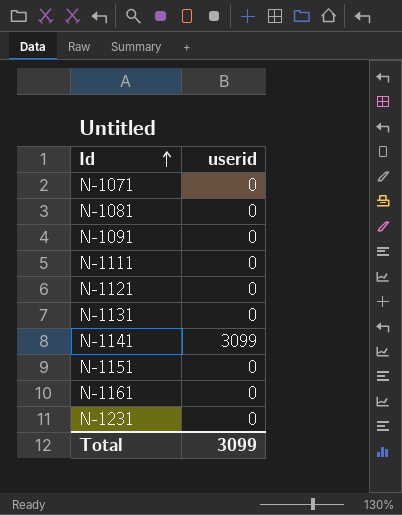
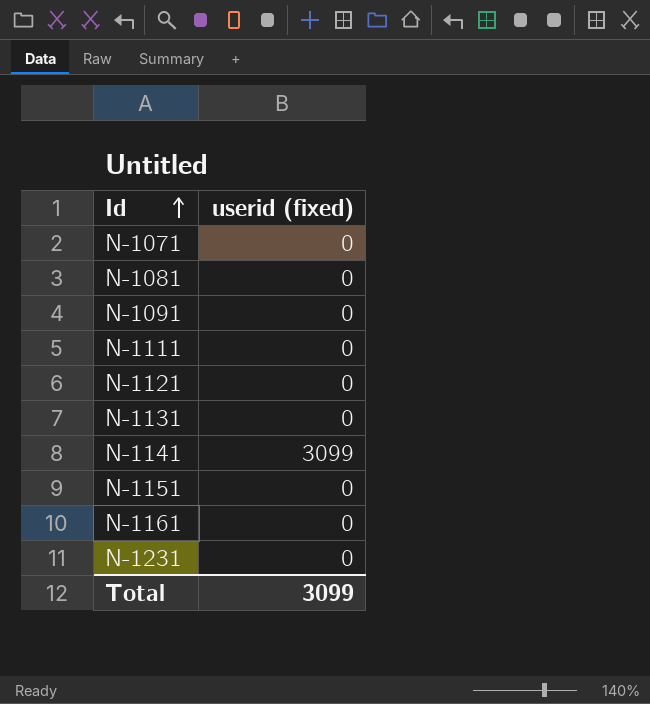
column name: userid -> userid (fixed)

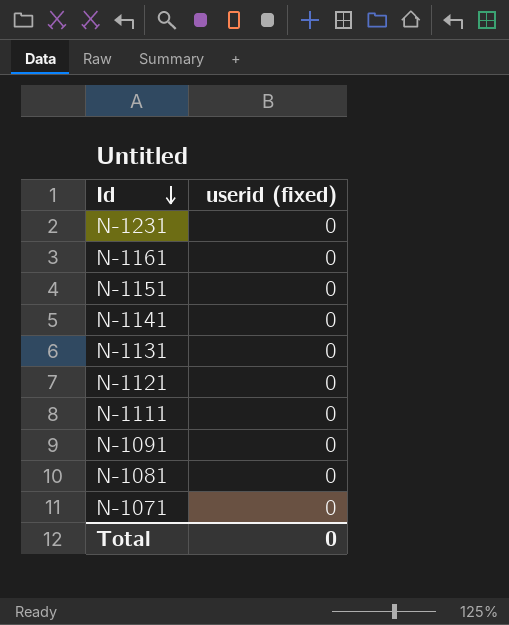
row order: Id ascending -> Id descending
N-1141 | userid (fixed): 3099 -> 0
Total | userid (fixed): 3099 -> 0

